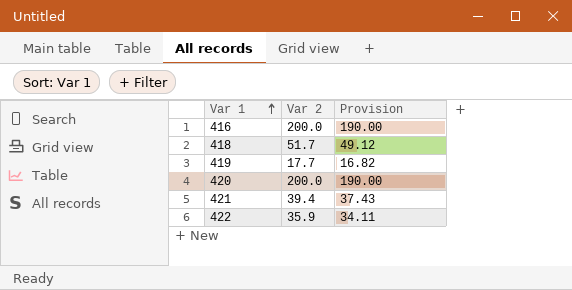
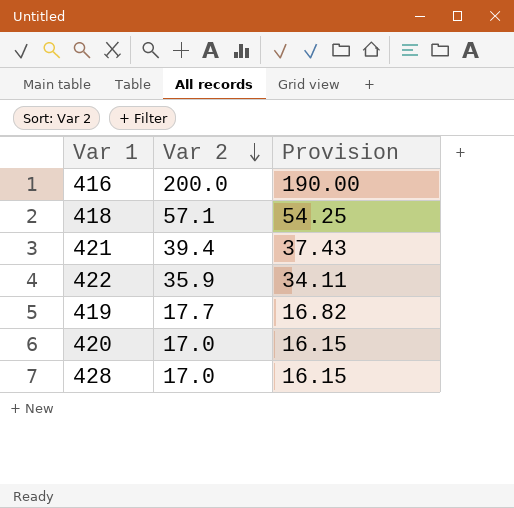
row order: Var 1 ascending -> Var 2 descending
418 | Var 2: 51.7 -> 57.1
418 | Provision: 49.12 -> 54.25
420 | Var 2: 200.0 -> 17.0
420 | Provision: 190.00 -> 16.15
row 428: none -> 17.0 | 16.15

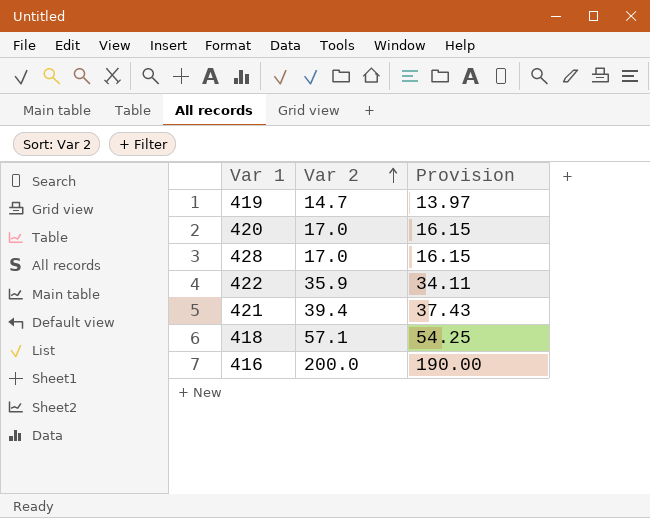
row order: Var 2 descending -> Var 2 ascending
419 | Var 2: 17.7 -> 14.7
419 | Provision: 16.82 -> 13.97

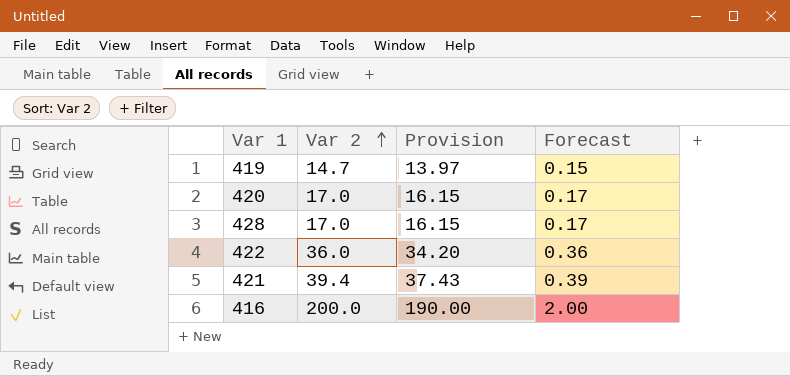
column Forecast | formula: none -> [Var 2] * 0.01
row 418: 57.1 | 54.25 -> none
422 | Var 2: 35.9 -> 36.0
422 | Provision: 34.11 -> 34.20

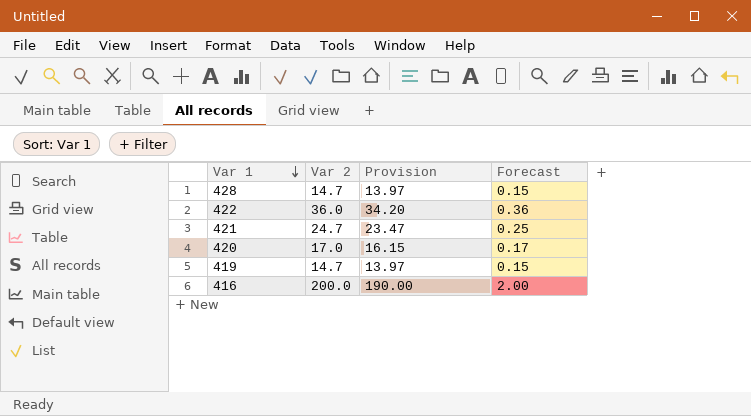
row order: Var 2 ascending -> Var 1 descending
428 | Var 2: 17.0 -> 14.7
428 | Provision: 16.15 -> 13.97
428 | Forecast: 0.17 -> 0.15
421 | Var 2: 39.4 -> 24.7
421 | Provision: 37.43 -> 23.47
421 | Forecast: 0.39 -> 0.25

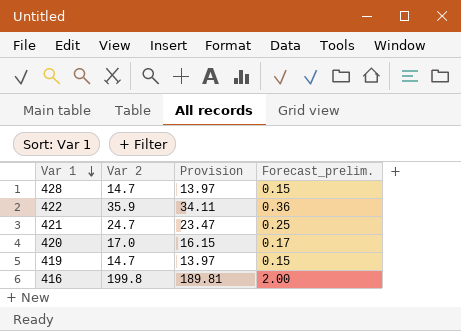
column name: Forecast -> Forecast_prelim.
422 | Var 2: 36.0 -> 35.9
422 | Provision: 34.20 -> 34.11
416 | Var 2: 200.0 -> 199.8
416 | Provision: 190.00 -> 189.81

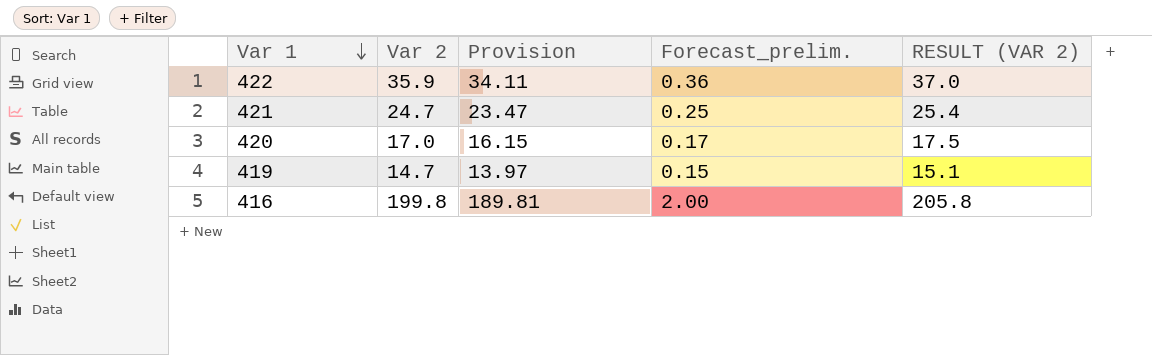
column RESULT (VAR 2) | formula: none -> [Var 2] * 1.03
row 428: 14.7 | 13.97 | 0.15 -> none

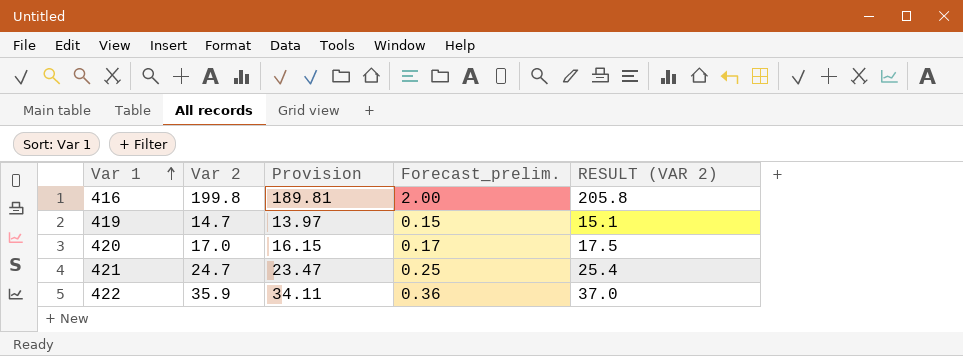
row order: Var 1 descending -> Var 1 ascending

